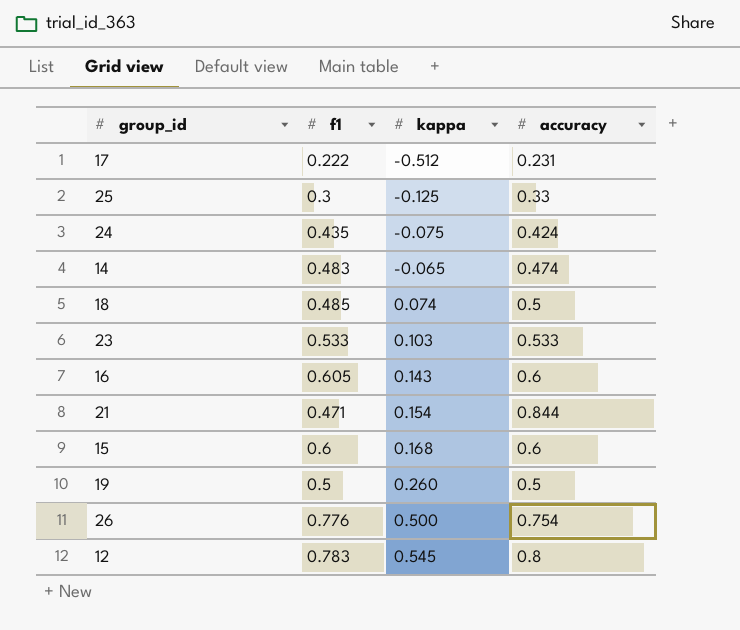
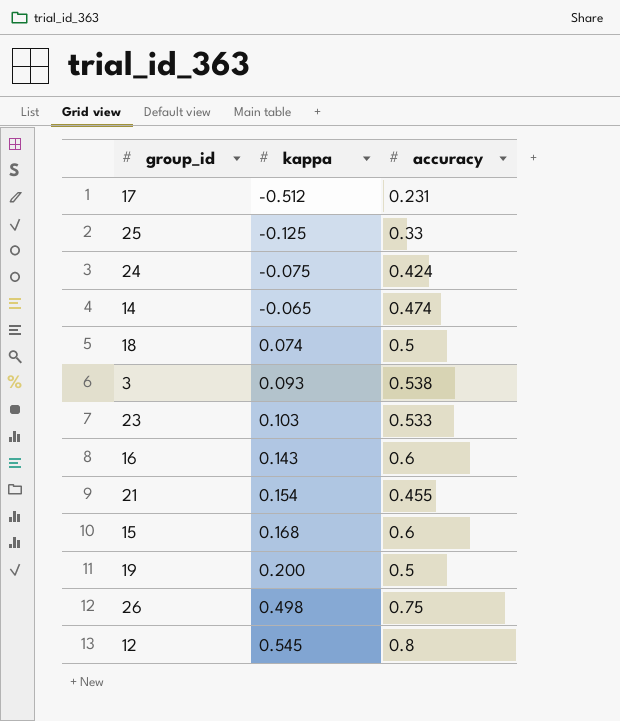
column f1 | position: 2 -> none
row 3: none -> 0.093 | 0.538
21 | accuracy: 0.844 -> 0.455
19 | kappa: 0.260 -> 0.200
26 | kappa: 0.500 -> 0.498
26 | accuracy: 0.754 -> 0.75

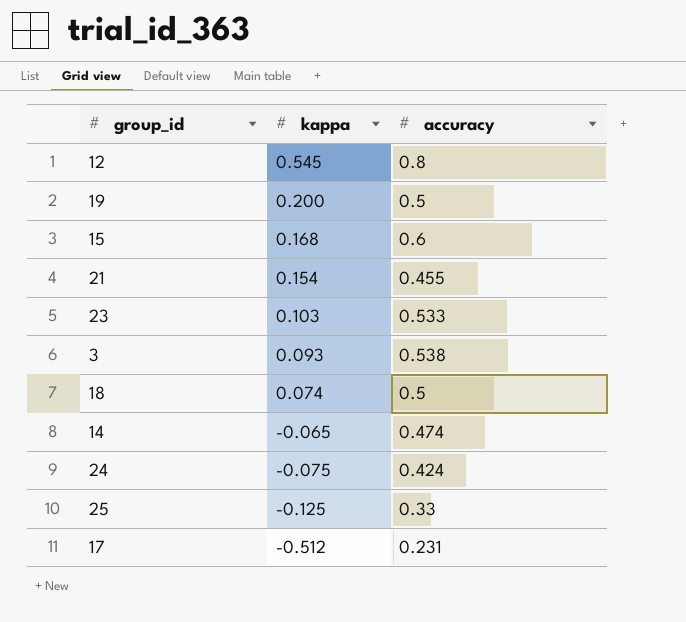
row order: kappa ascending -> kappa descending
row 16: 0.143 | 0.6 -> none
row 26: 0.498 | 0.75 -> none

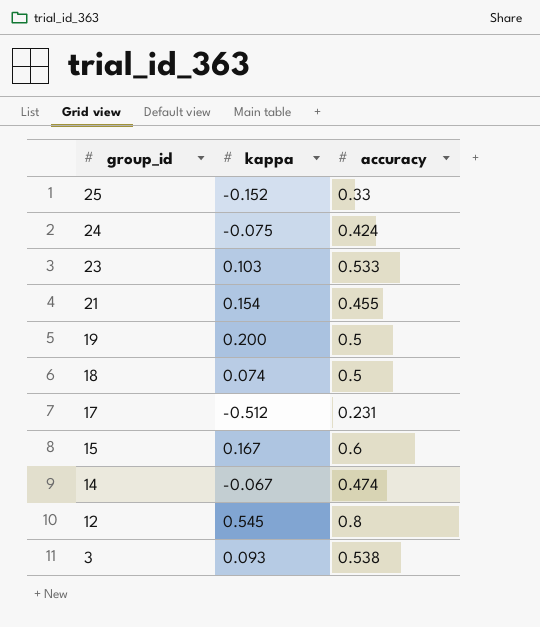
row order: kappa descending -> group_id descending
25 | kappa: -0.125 -> -0.152
15 | kappa: 0.168 -> 0.167
14 | kappa: -0.065 -> -0.067

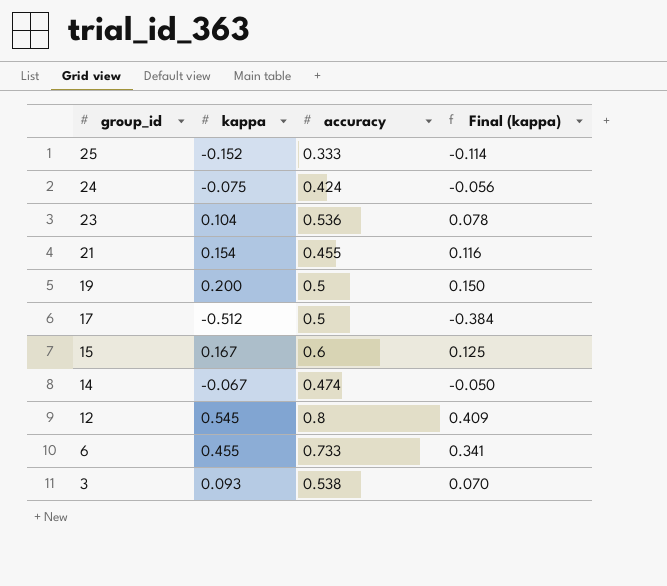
column Final (kappa) | formula: none -> [kappa] * 0.75
row 18: 0.074 | 0.5 -> none
25 | accuracy: 0.33 -> 0.333
23 | kappa: 0.103 -> 0.104
23 | accuracy: 0.533 -> 0.536
17 | accuracy: 0.231 -> 0.5
row 6: none -> 0.455 | 0.733 | 0.341

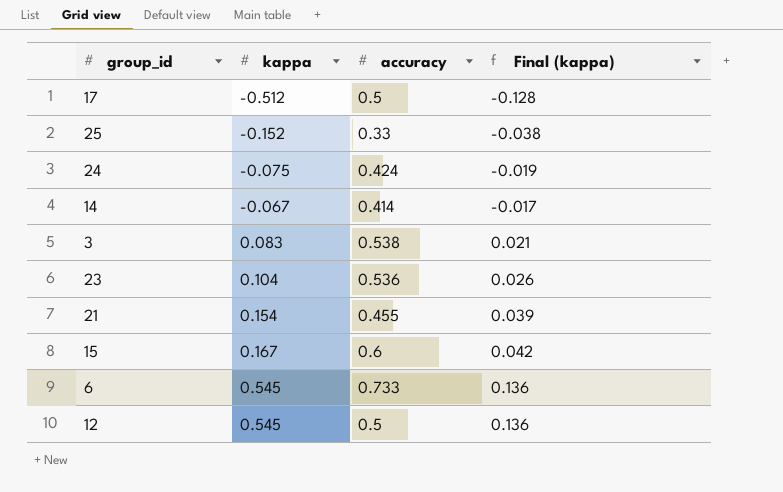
row order: group_id descending -> kappa ascending
column Final (kappa) | formula: [kappa] * 0.75 -> [kappa] * 0.25
row 19: 0.200 | 0.5 | 0.150 -> none
25 | accuracy: 0.333 -> 0.33
14 | accuracy: 0.474 -> 0.414
3 | kappa: 0.093 -> 0.083
6 | kappa: 0.455 -> 0.545
12 | accuracy: 0.8 -> 0.5

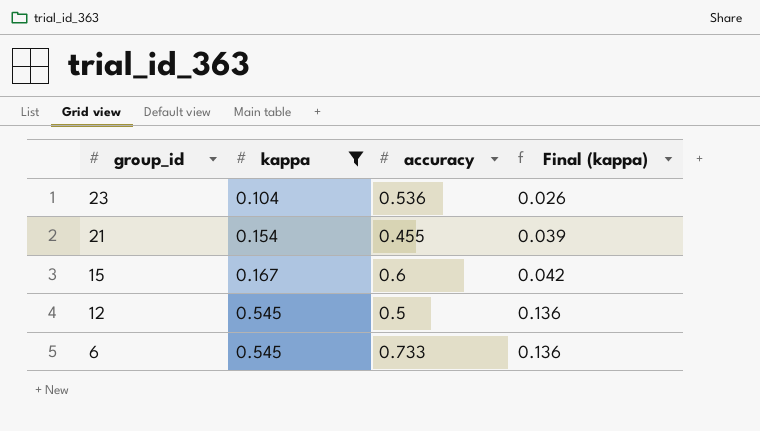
filter: none -> kappa >= 0.104
row order: kappa ascending -> group_id descending

